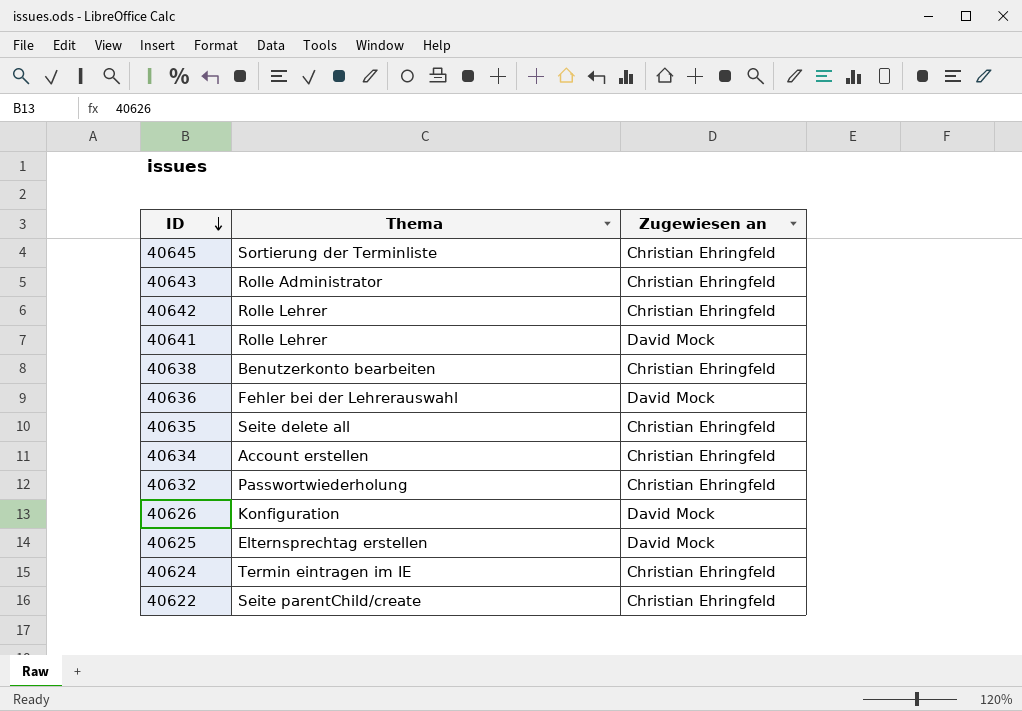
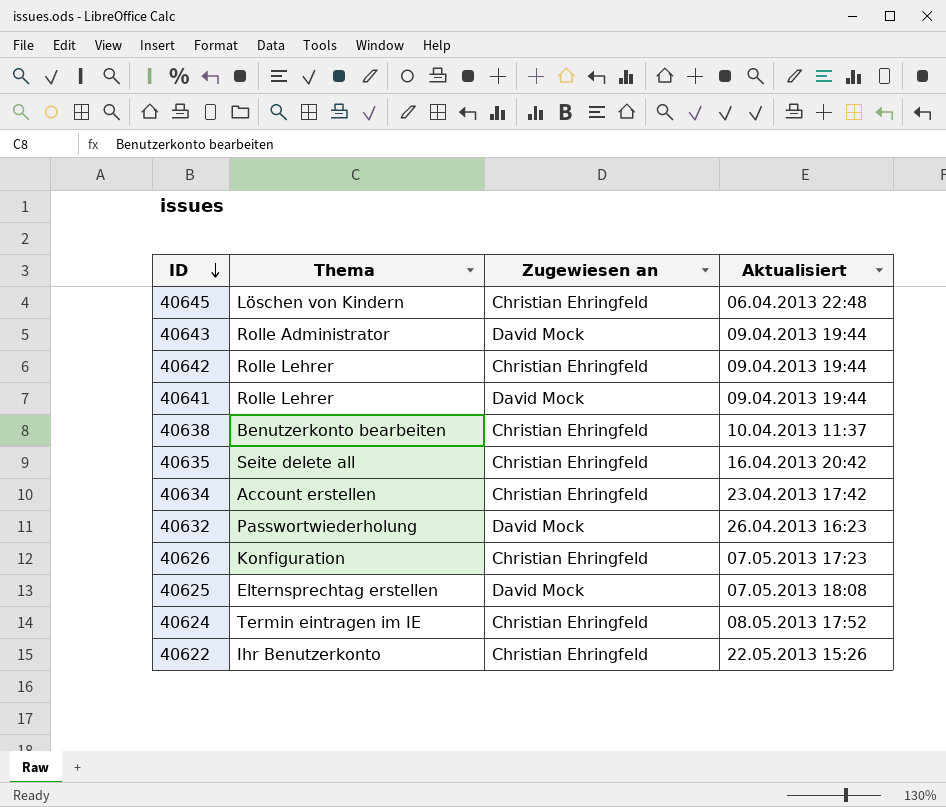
column Aktualisiert | position: none -> 4
row 40636: Fehler bei der Lehrerauswahl | David Mock -> none
40645 | Thema: Sortierung der Terminliste -> Löschen von Kindern
40643 | Zugewiesen an: Christian Ehringfeld -> David Mock
40632 | Zugewiesen an: Christian Ehringfeld -> David Mock
40626 | Zugewiesen an: David Mock -> Christian Ehringfeld
40622 | Thema: Seite parentChild/create -> Ihr Benutzerkonto

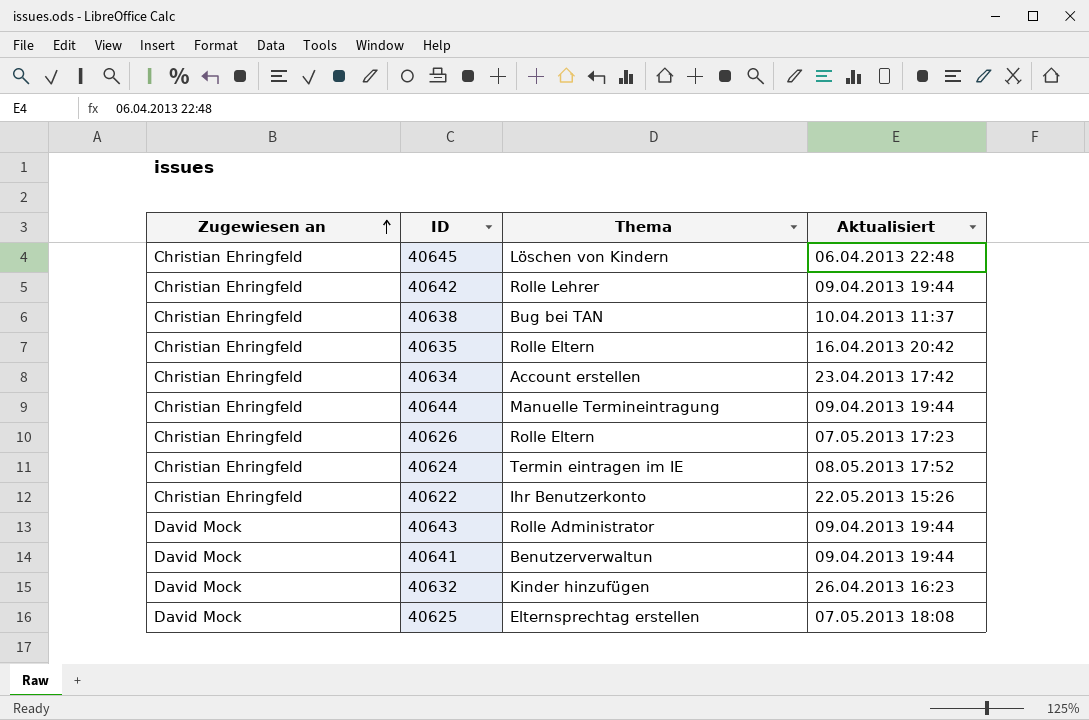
row order: ID descending -> Zugewiesen an ascending
column Zugewiesen an | position: 3 -> 1
40638 | Thema: Benutzerkonto bearbeiten -> Bug bei TAN
40635 | Thema: Seite delete all -> Rolle Eltern
row 40644: none -> Christian Ehringfeld | Manuelle Termineintragung | 09.04.2013 19:44
40626 | Thema: Konfiguration -> Rolle Eltern
40641 | Thema: Rolle Lehrer -> Benutzerverwaltun
40632 | Thema: Passwortwiederholung -> Kinder hinzufügen

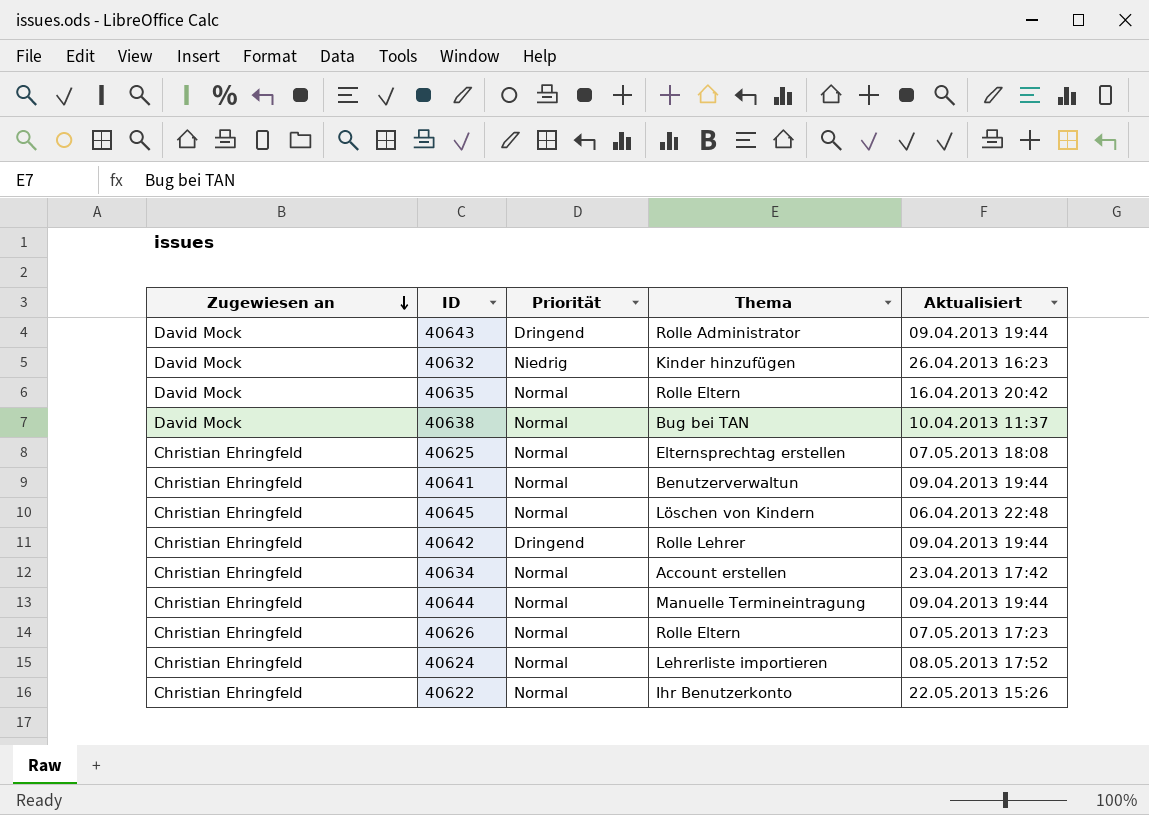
row order: Zugewiesen an ascending -> Zugewiesen an descending
column Priorität | position: none -> 3
40635 | Zugewiesen an: Christian Ehringfeld -> David Mock
40638 | Zugewiesen an: Christian Ehringfeld -> David Mock
40625 | Zugewiesen an: David Mock -> Christian Ehringfeld
40641 | Zugewiesen an: David Mock -> Christian Ehringfeld
40624 | Thema: Termin eintragen im IE -> Lehrerliste importieren

